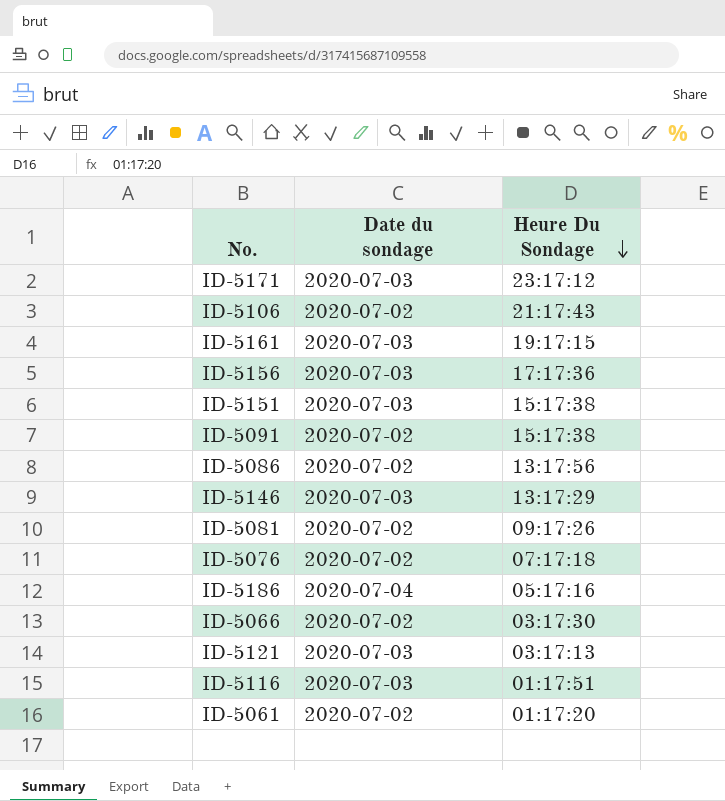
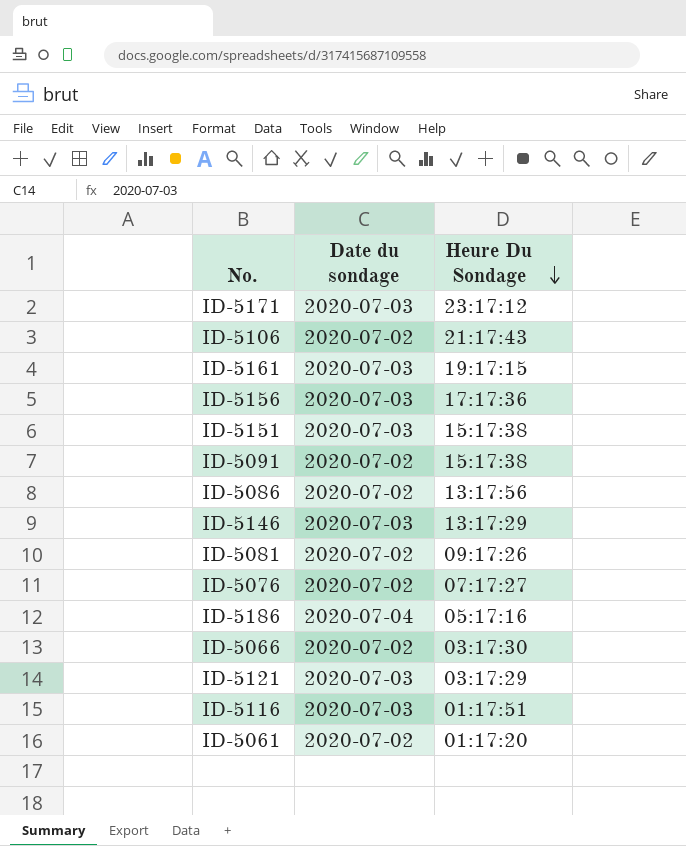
ID-5076 | Heure Du Sondage: 07:17:18 -> 07:17:27
ID-5121 | Heure Du Sondage: 03:17:13 -> 03:17:29

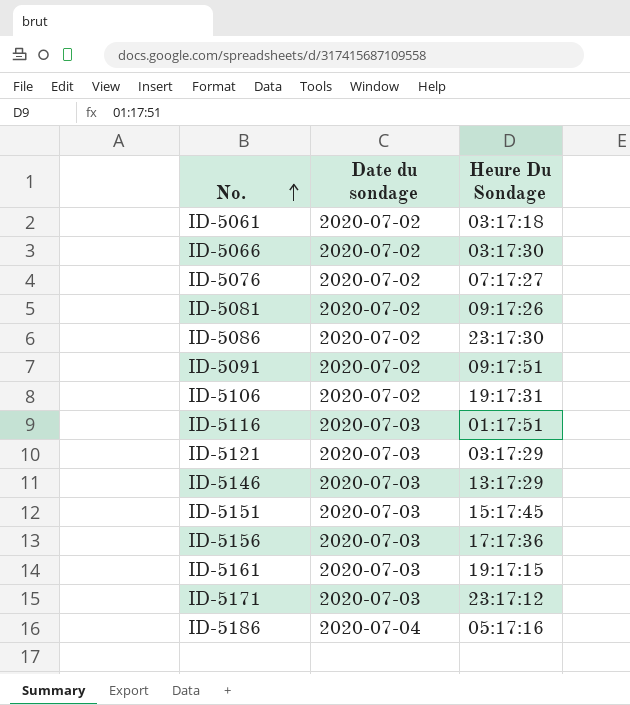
row order: Heure Du Sondage descending -> No. ascending
ID-5061 | Heure Du Sondage: 01:17:20 -> 03:17:18
ID-5086 | Heure Du Sondage: 13:17:56 -> 23:17:30
ID-5091 | Heure Du Sondage: 15:17:38 -> 09:17:51
ID-5106 | Heure Du Sondage: 21:17:43 -> 19:17:31
ID-5151 | Heure Du Sondage: 15:17:38 -> 15:17:45

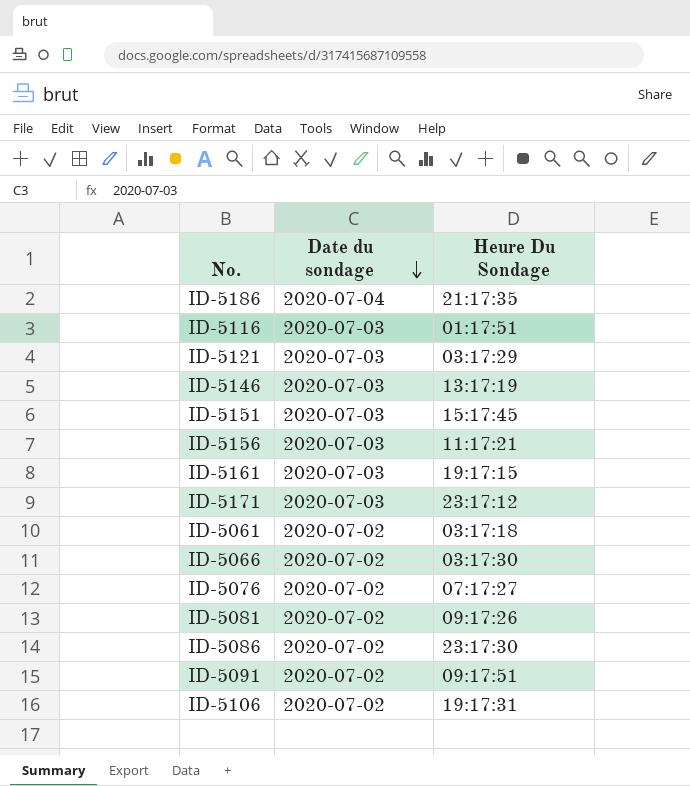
row order: No. ascending -> Date du sondage descending
ID-5186 | Heure Du Sondage: 05:17:16 -> 21:17:35
ID-5146 | Heure Du Sondage: 13:17:29 -> 13:17:19
ID-5156 | Heure Du Sondage: 17:17:36 -> 11:17:21

